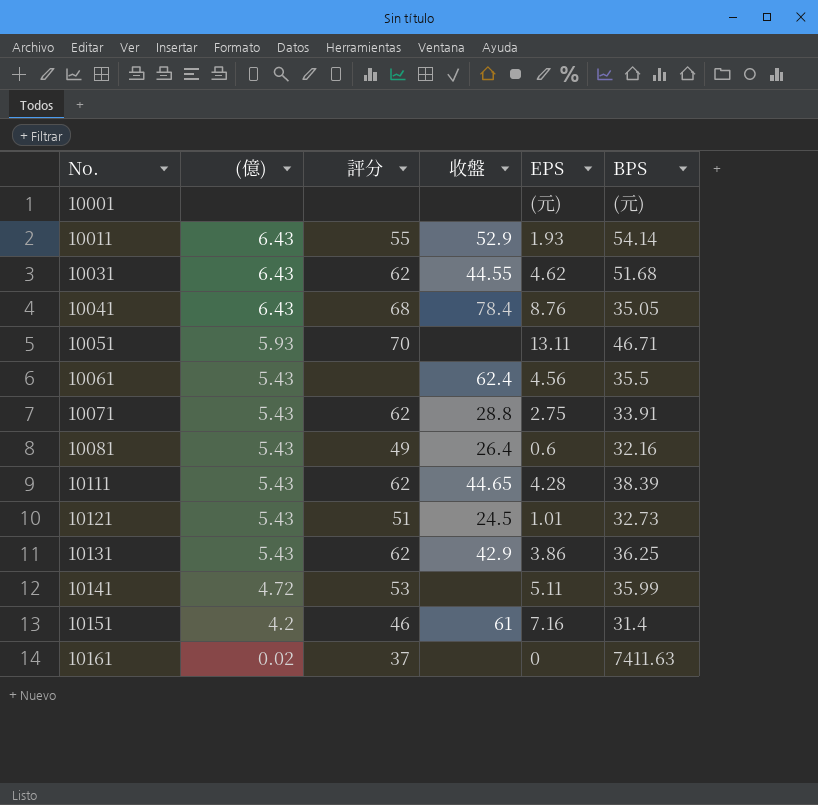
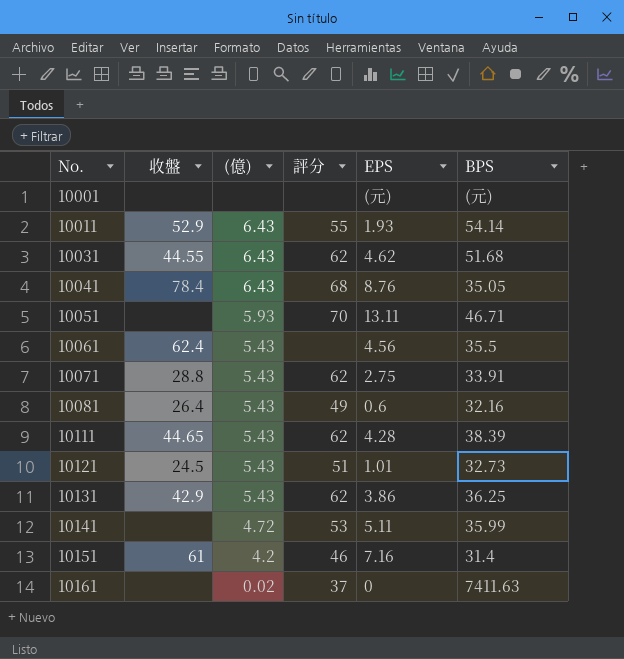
column 收盤 | position: 4 -> 2

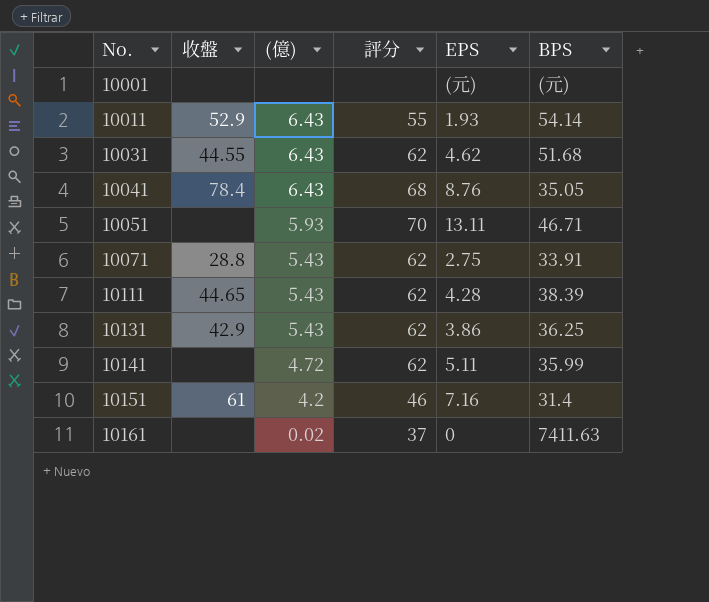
row 10061: 62.4 | 5.43 | none | 4.56 | 35.5 -> none
row 10081: 26.4 | 5.43 | 49 | 0.6 | 32.16 -> none
row 10121: 24.5 | 5.43 | 51 | 1.01 | 32.73 -> none
10141 | 評分: 53 -> 62

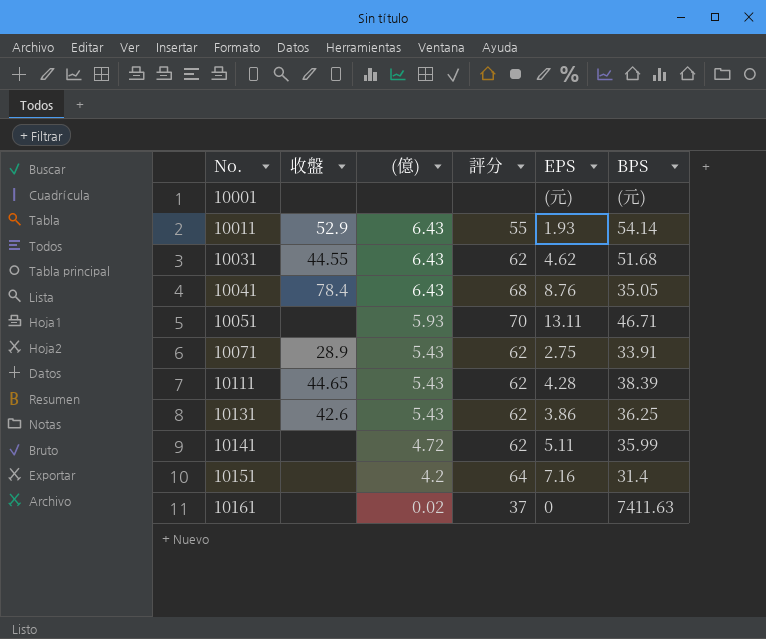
10071 | 收盤: 28.8 -> 28.9
10131 | 收盤: 42.9 -> 42.6
10151 | 收盤: 61 -> none
10151 | 評分: 46 -> 64

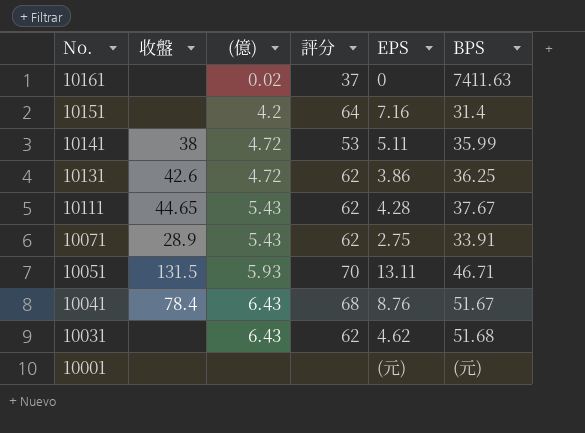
row order: No. ascending -> No. descending
row 10011: 52.9 | 6.43 | 55 | 1.93 | 54.14 -> none
10141 | 收盤: none -> 38
10141 | 評分: 62 -> 53
10131 | (億): 5.43 -> 4.72
10111 | BPS: 38.39 -> 37.67
10051 | 收盤: none -> 131.5
10041 | BPS: 35.05 -> 51.67
10031 | 收盤: 44.55 -> none

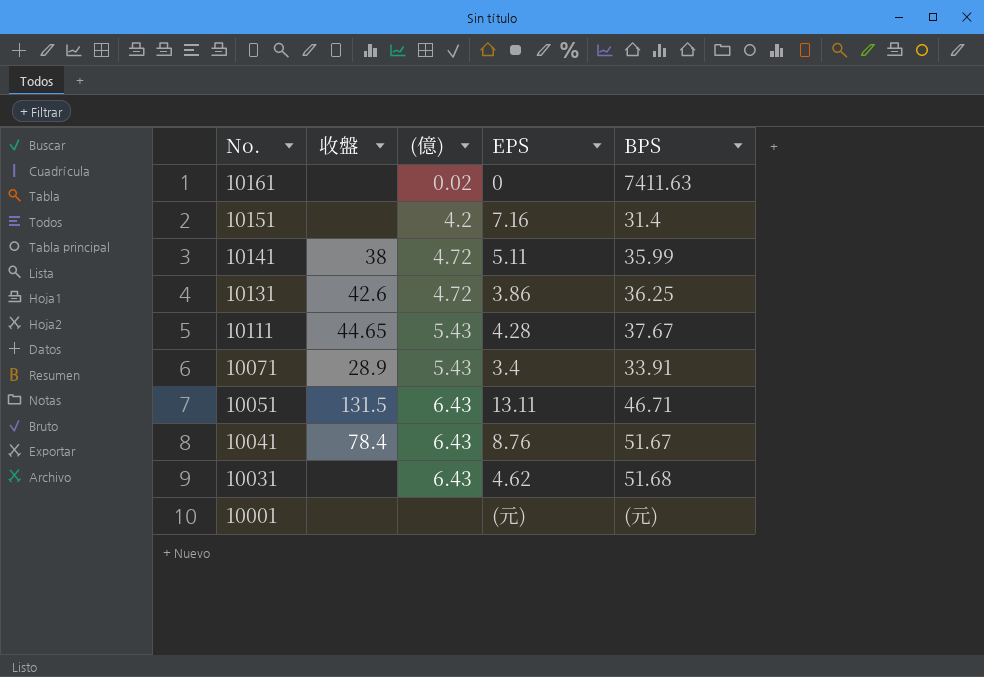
column 評分 | position: 4 -> none
10071 | EPS: 2.75 -> 3.4
10051 | (億): 5.93 -> 6.43

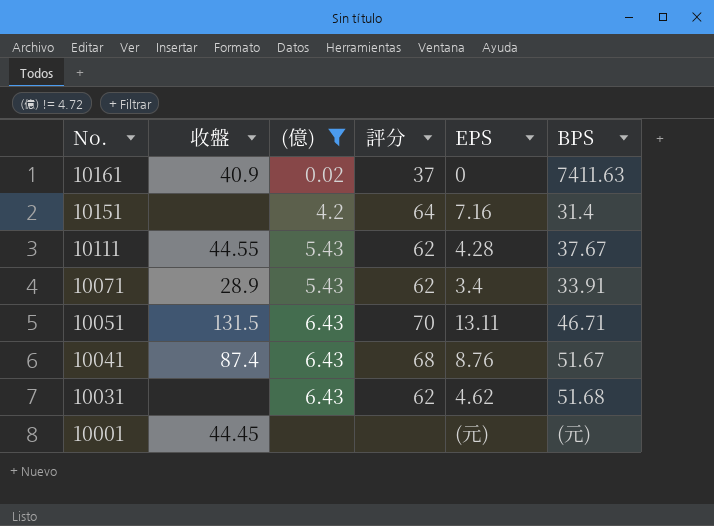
filter: none -> (億) != 4.72
column 評分 | position: none -> 4
10161 | 收盤: none -> 40.9
10111 | 收盤: 44.65 -> 44.55
10041 | 收盤: 78.4 -> 87.4
10001 | 收盤: none -> 44.45

